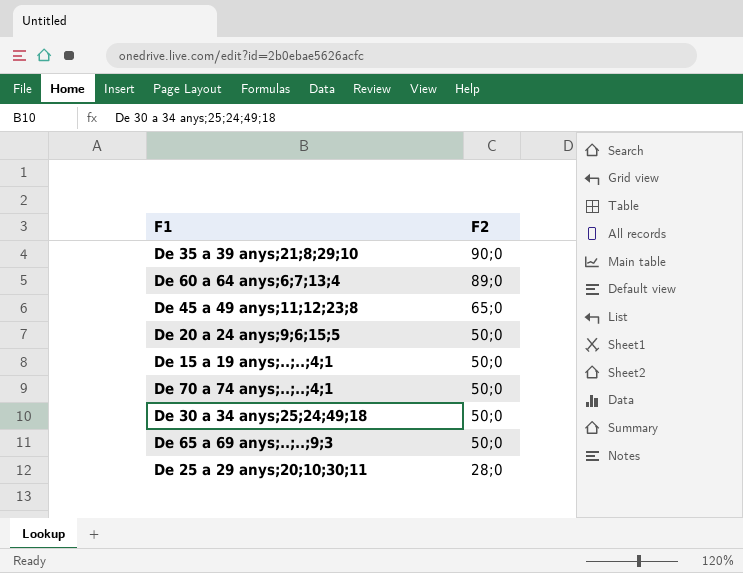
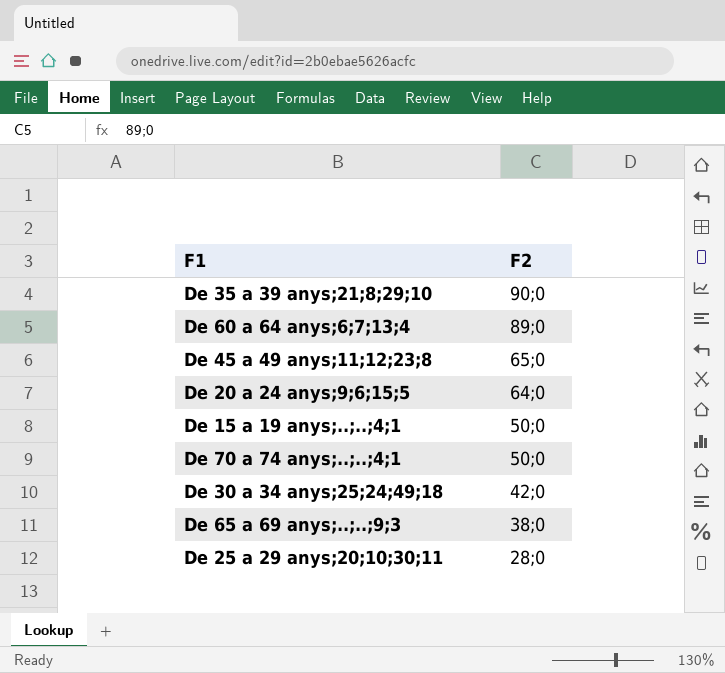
De 20 a 24 anys;9;6;15;5 | F2: 50;0 -> 64;0
De 30 a 34 anys;25;24;49;18 | F2: 50;0 -> 42;0
De 65 a 69 anys;..;..;9;3 | F2: 50;0 -> 38;0

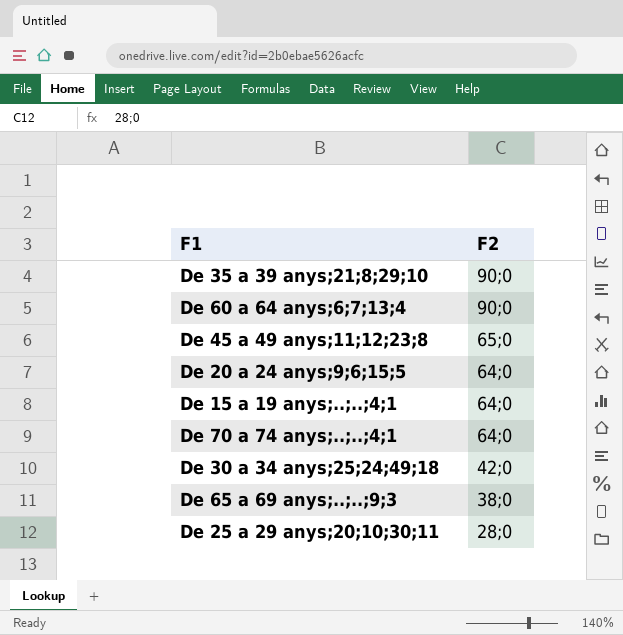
De 60 a 64 anys;6;7;13;4 | F2: 89;0 -> 90;0
De 15 a 19 anys;..;..;4;1 | F2: 50;0 -> 64;0
De 70 a 74 anys;..;..;4;1 | F2: 50;0 -> 64;0

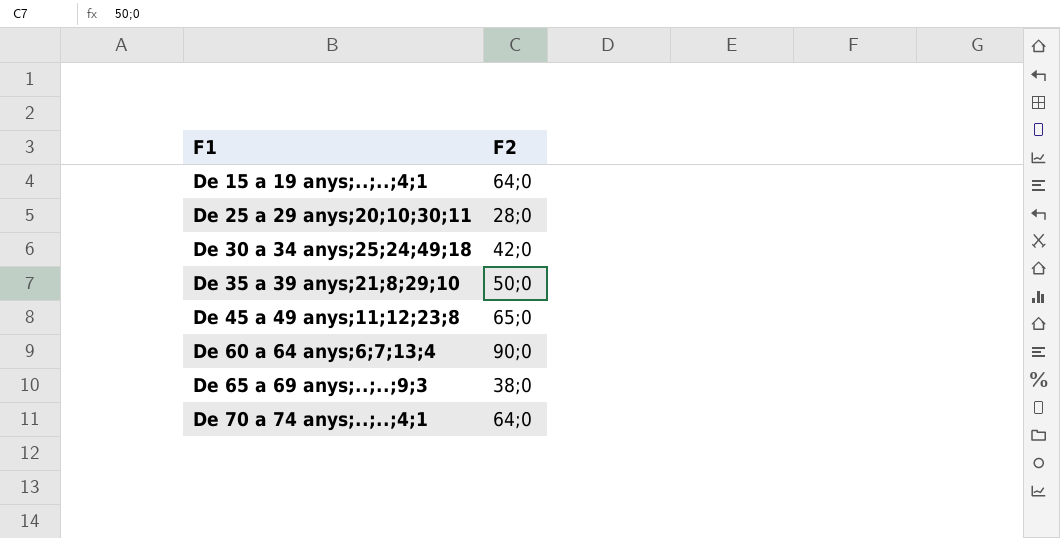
row order: F2 descending -> F1 ascending
row De 20 a 24 anys;9;6;15;5: 64;0 -> none
De 35 a 39 anys;21;8;29;10 | F2: 90;0 -> 50;0

